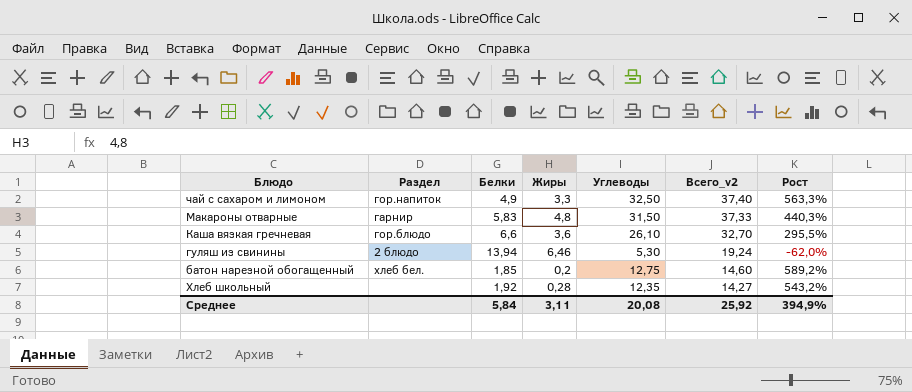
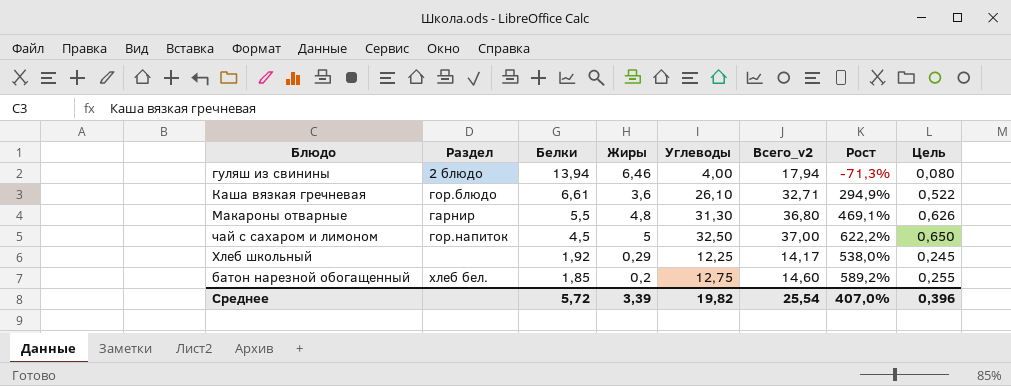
row order: Всего_v2 descending -> Белки descending
column Цель | formula: none -> [Углеводы] * 0,02
гуляш из свинины | Углеводы: 5,30 -> 4,00
гуляш из свинины | Всего_v2: 19,24 -> 17,94
гуляш из свинины | Рост: -62,0% -> -71,3%
Каша вязкая гречневая | Белки: 6,6 -> 6,61
Каша вязкая гречневая | Всего_v2: 32,70 -> 32,71
Каша вязкая гречневая | Рост: 295,5% -> 294,9%
Макароны отварные | Белки: 5,83 -> 5,5
Макароны отварные | Углеводы: 31,50 -> 31,30
Макароны отварные | Всего_v2: 37,33 -> 36,80
Макароны отварные | Рост: 440,3% -> 469,1%
чай с сахаром и лимоном | Белки: 4,9 -> 4,5
чай с сахаром и лимоном | Жиры: 3,3 -> 5
чай с сахаром и лимоном | Всего_v2: 37,40 -> 37,00
чай с сахаром и лимоном | Рост: 563,3% -> 622,2%
Хлеб школьный | Жиры: 0,28 -> 0,29
Хлеб школьный | Углеводы: 12,35 -> 12,25
Хлеб школьный | Всего_v2: 14,27 -> 14,17
Хлеб школьный | Рост: 543,2% -> 538,0%
Среднее | Белки: 5,84 -> 5,72
Среднее | Жиры: 3,11 -> 3,39
Среднее | Углеводы: 20,08 -> 19,82
Среднее | Всего_v2: 25,92 -> 25,54
Среднее | Рост: 394,9% -> 407,0%

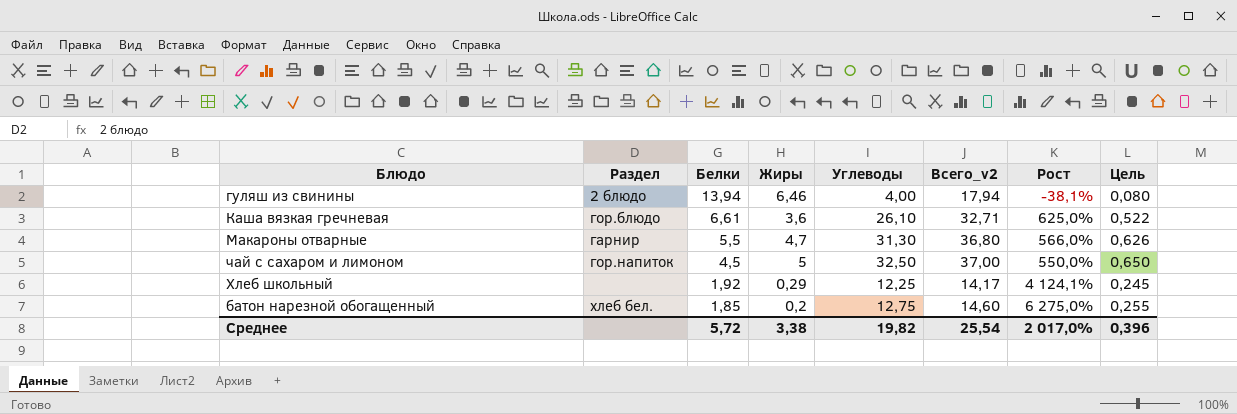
column Рост | formula: ([Углеводы] - [Белки]) / [Белки] -> ([Углеводы] - [Жиры]) / [Жиры]
Макароны отварные | Жиры: 4,8 -> 4,7
Среднее | Жиры: 3,39 -> 3,38
Среднее | Рост: 407,0% -> 2 017,0%

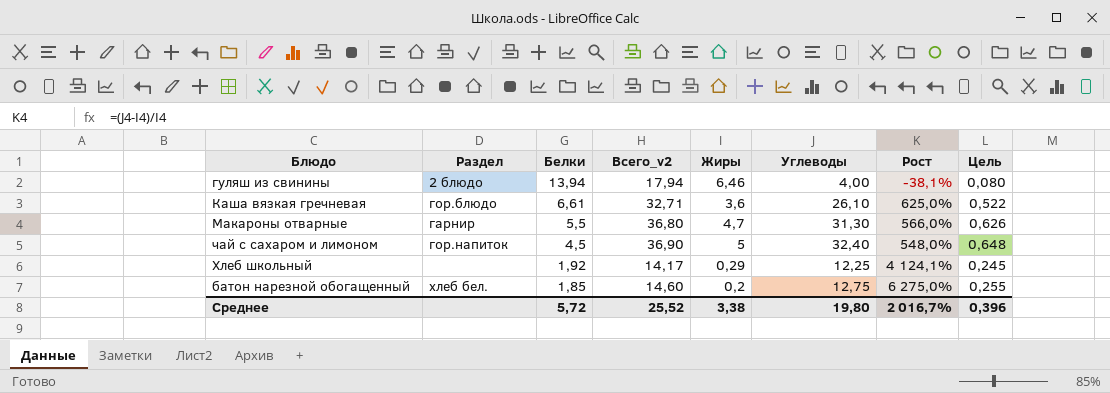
column Всего_v2 | position: 6 -> 4
чай с сахаром и лимоном | Всего_v2: 37,00 -> 36,90
чай с сахаром и лимоном | Углеводы: 32,50 -> 32,40
чай с сахаром и лимоном | Рост: 550,0% -> 548,0%
чай с сахаром и лимоном | Цель: 0,650 -> 0,648
Среднее | Всего_v2: 25,54 -> 25,52
Среднее | Углеводы: 19,82 -> 19,80
Среднее | Рост: 2 017,0% -> 2 016,7%

